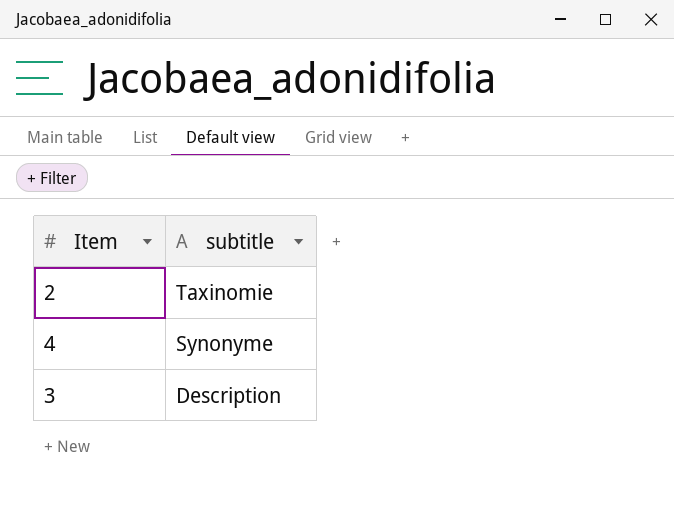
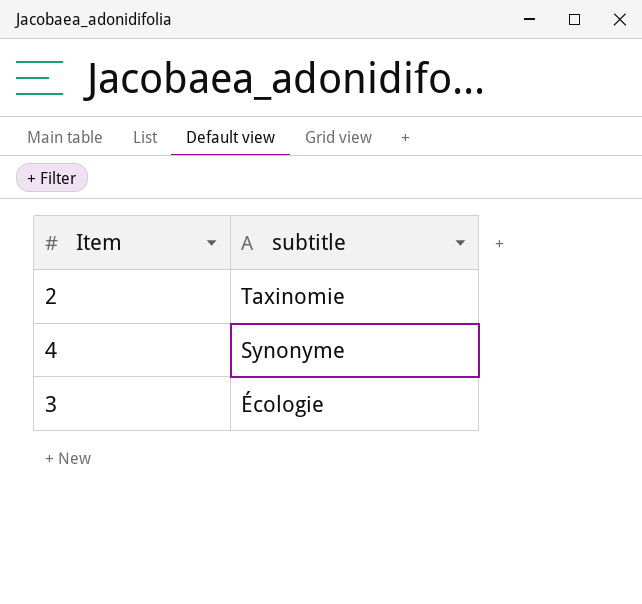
3 | subtitle: Description -> Écologie

